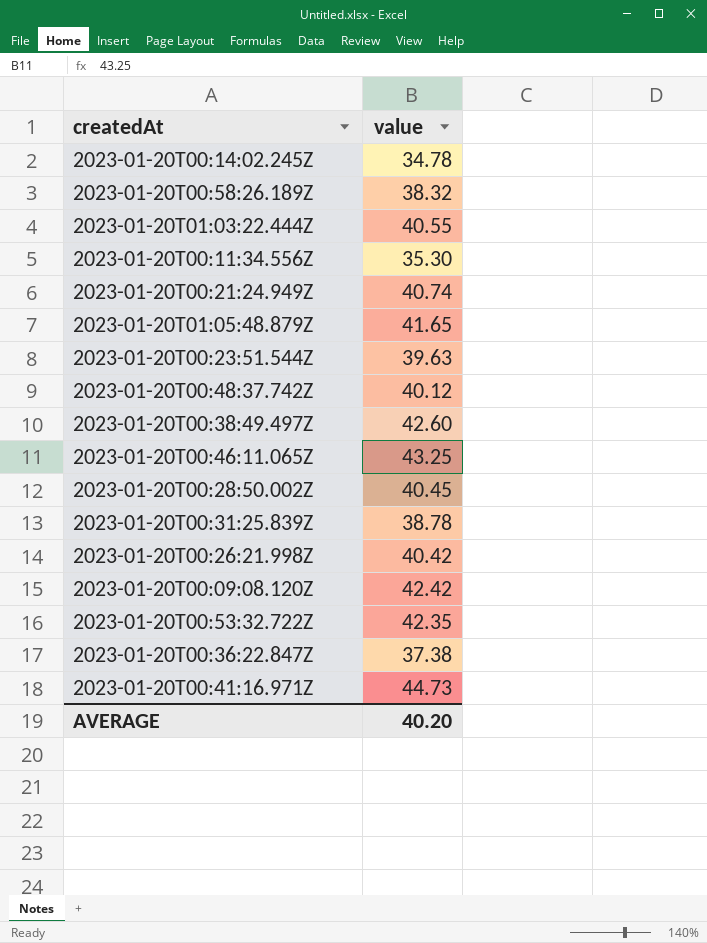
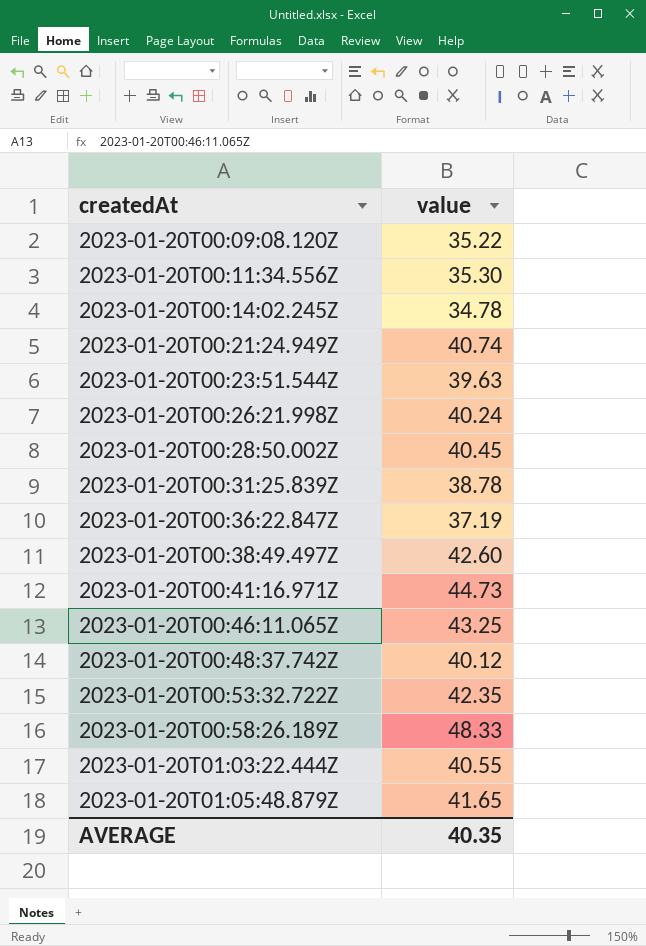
row order: none -> createdAt ascending
2023-01-20T00:09:08.120Z | value: 42.42 -> 35.22
2023-01-20T00:26:21.998Z | value: 40.42 -> 40.24
2023-01-20T00:36:22.847Z | value: 37.38 -> 37.19
2023-01-20T00:58:26.189Z | value: 38.32 -> 48.33
AVERAGE | value: 40.20 -> 40.35

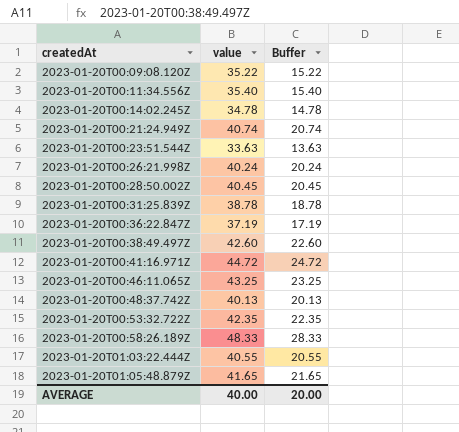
column Buffer | formula: none -> [value] - 20
2023-01-20T00:11:34.556Z | value: 35.30 -> 35.40
2023-01-20T00:23:51.544Z | value: 39.63 -> 33.63
2023-01-20T00:41:16.971Z | value: 44.73 -> 44.72
2023-01-20T00:48:37.742Z | value: 40.12 -> 40.13
AVERAGE | value: 40.35 -> 40.00

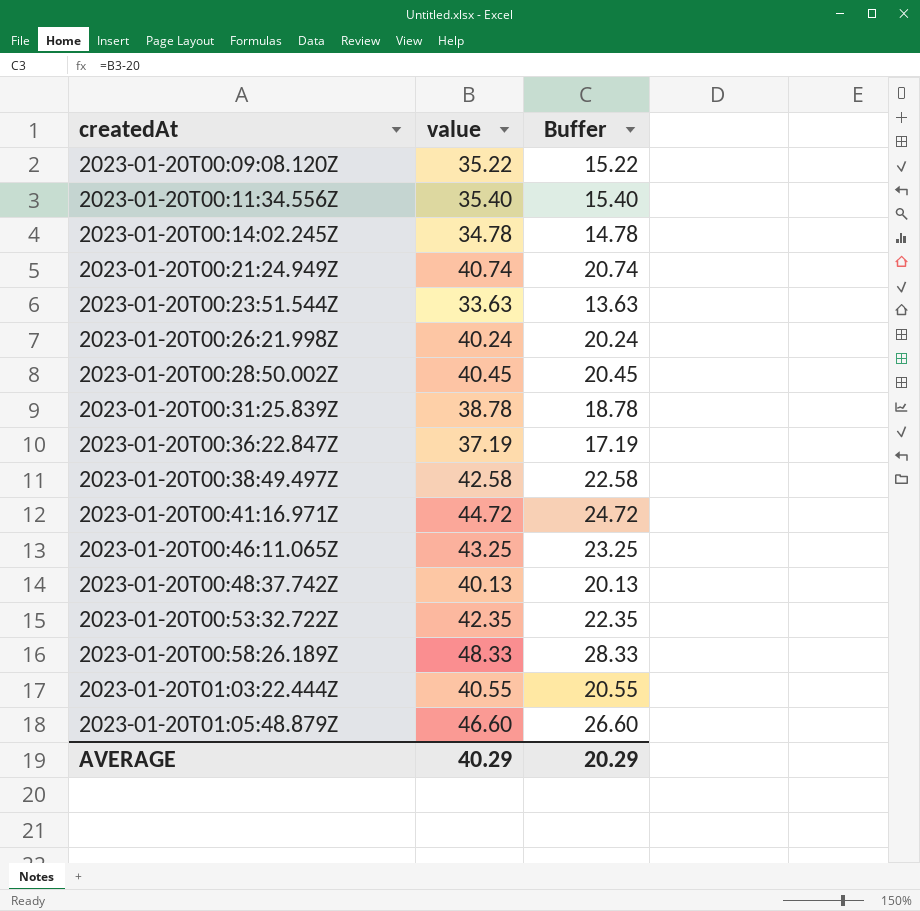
2023-01-20T00:38:49.497Z | value: 42.60 -> 42.58
2023-01-20T00:38:49.497Z | Buffer: 22.60 -> 22.58
2023-01-20T01:05:48.879Z | value: 41.65 -> 46.60
2023-01-20T01:05:48.879Z | Buffer: 21.65 -> 26.60
AVERAGE | value: 40.00 -> 40.29
AVERAGE | Buffer: 20.00 -> 20.29

